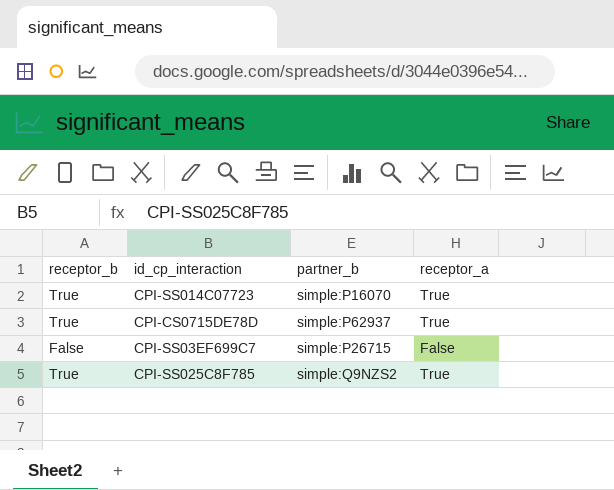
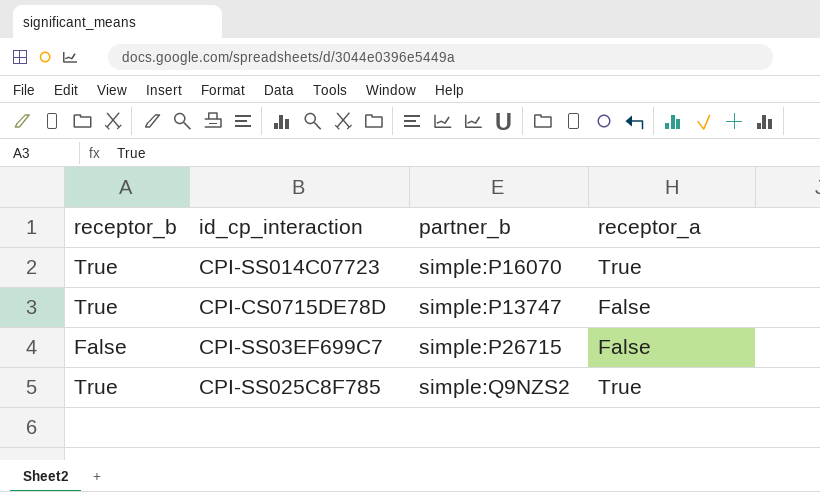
CPI-CS0715DE78D | partner_b: simple:P62937 -> simple:P13747
CPI-CS0715DE78D | receptor_a: True -> False

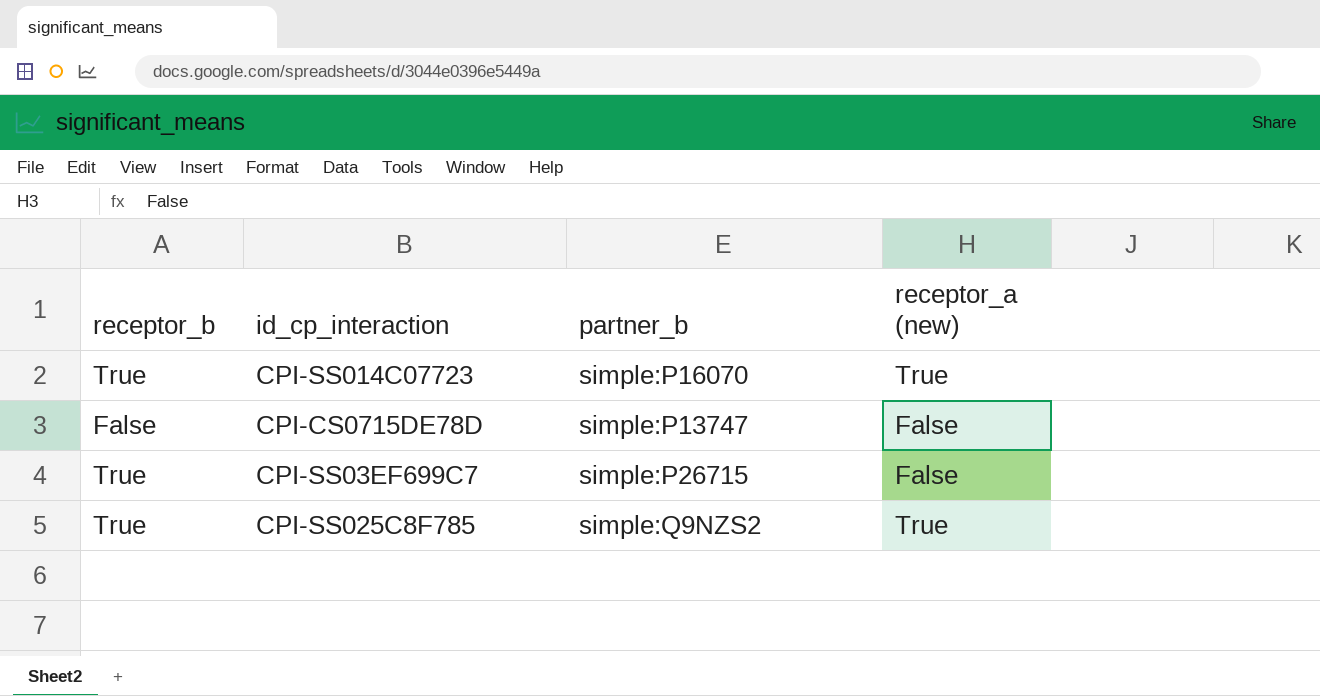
column name: receptor_a -> receptor_a (new)
CPI-CS0715DE78D | receptor_b: True -> False
CPI-SS03EF699C7 | receptor_b: False -> True

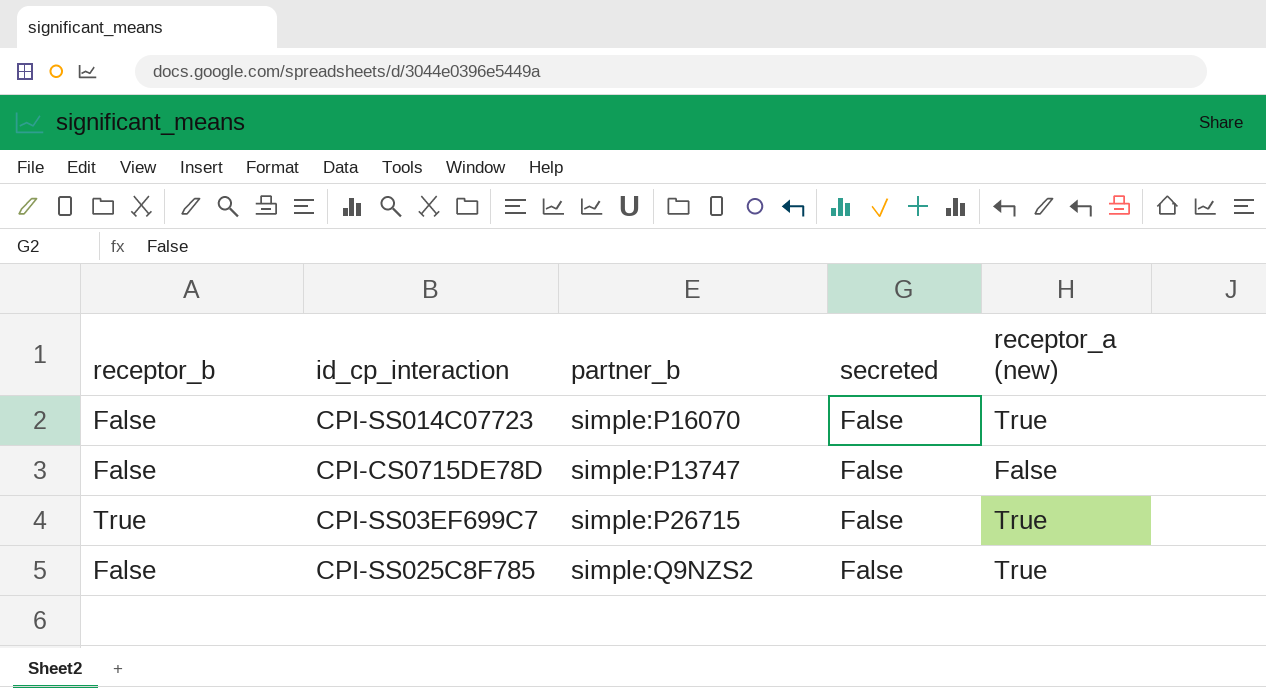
column secreted | position: none -> 4
CPI-SS014C07723 | receptor_b: True -> False
CPI-SS03EF699C7 | receptor_a (new): False -> True
CPI-SS025C8F785 | receptor_b: True -> False

